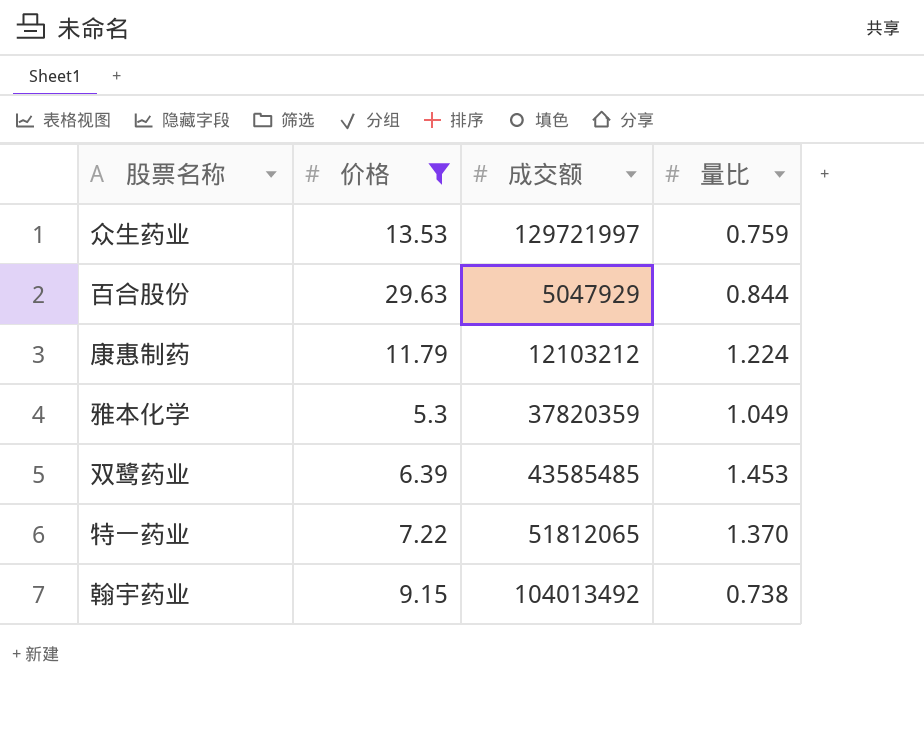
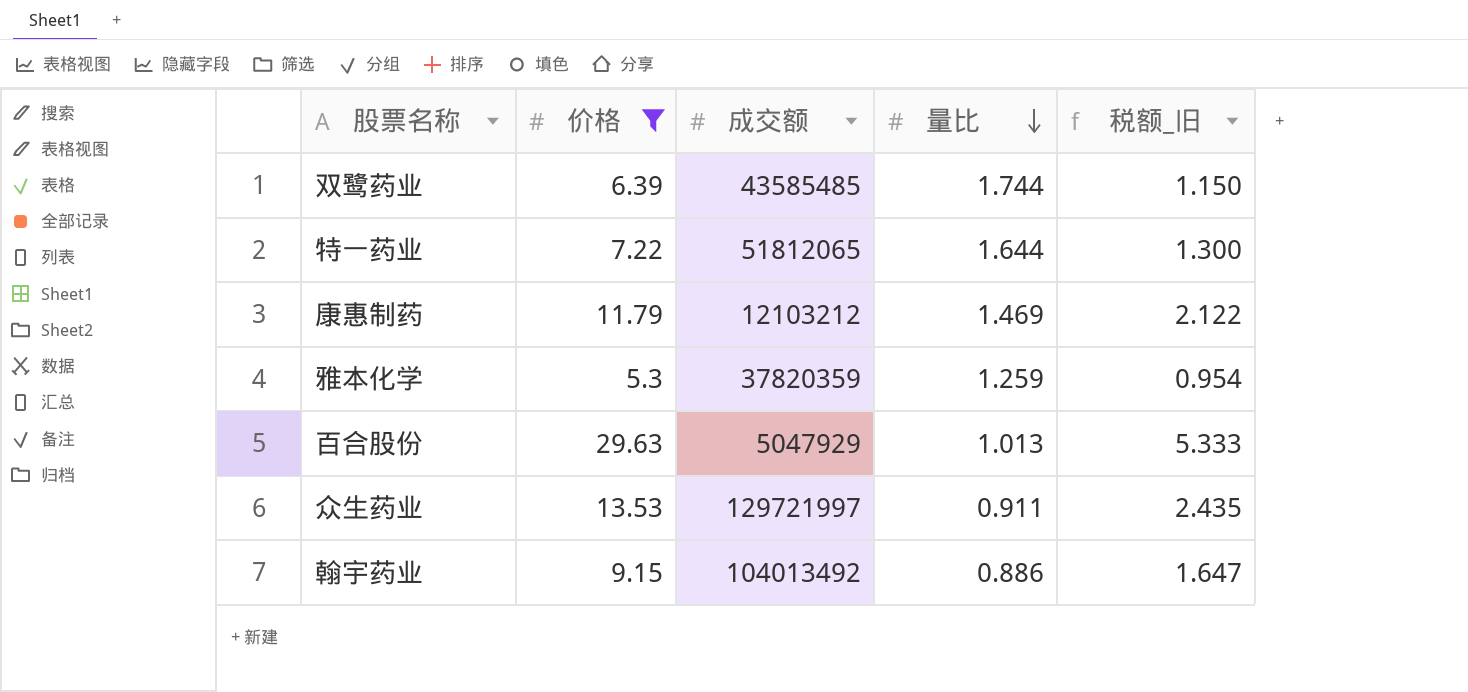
row order: none -> 量比 descending
column 税额_旧 | formula: none -> [价格] * 0.18
双鹭药业 | 量比: 1.453 -> 1.744
特一药业 | 量比: 1.370 -> 1.644
康惠制药 | 量比: 1.224 -> 1.469
雅本化学 | 量比: 1.049 -> 1.259
百合股份 | 量比: 0.844 -> 1.013
众生药业 | 量比: 0.759 -> 0.911
翰宇药业 | 量比: 0.738 -> 0.886

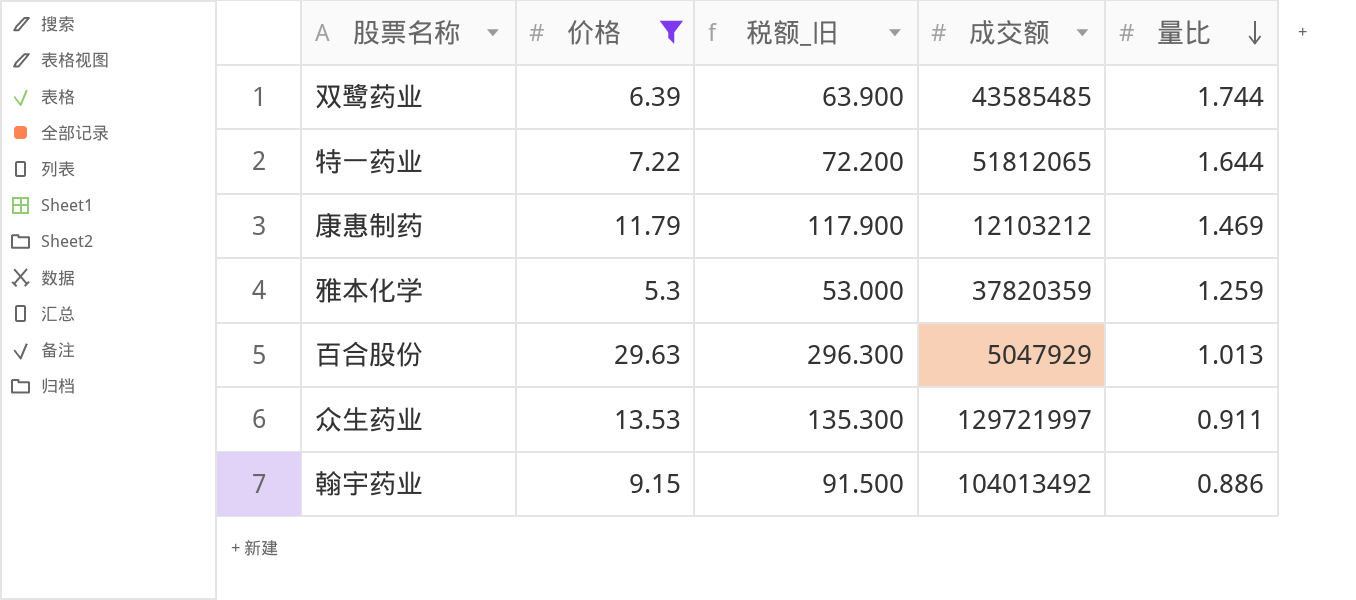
column 税额_旧 | formula: [价格] * 0.18 -> [价格] * 10
column 税额_旧 | position: 5 -> 3

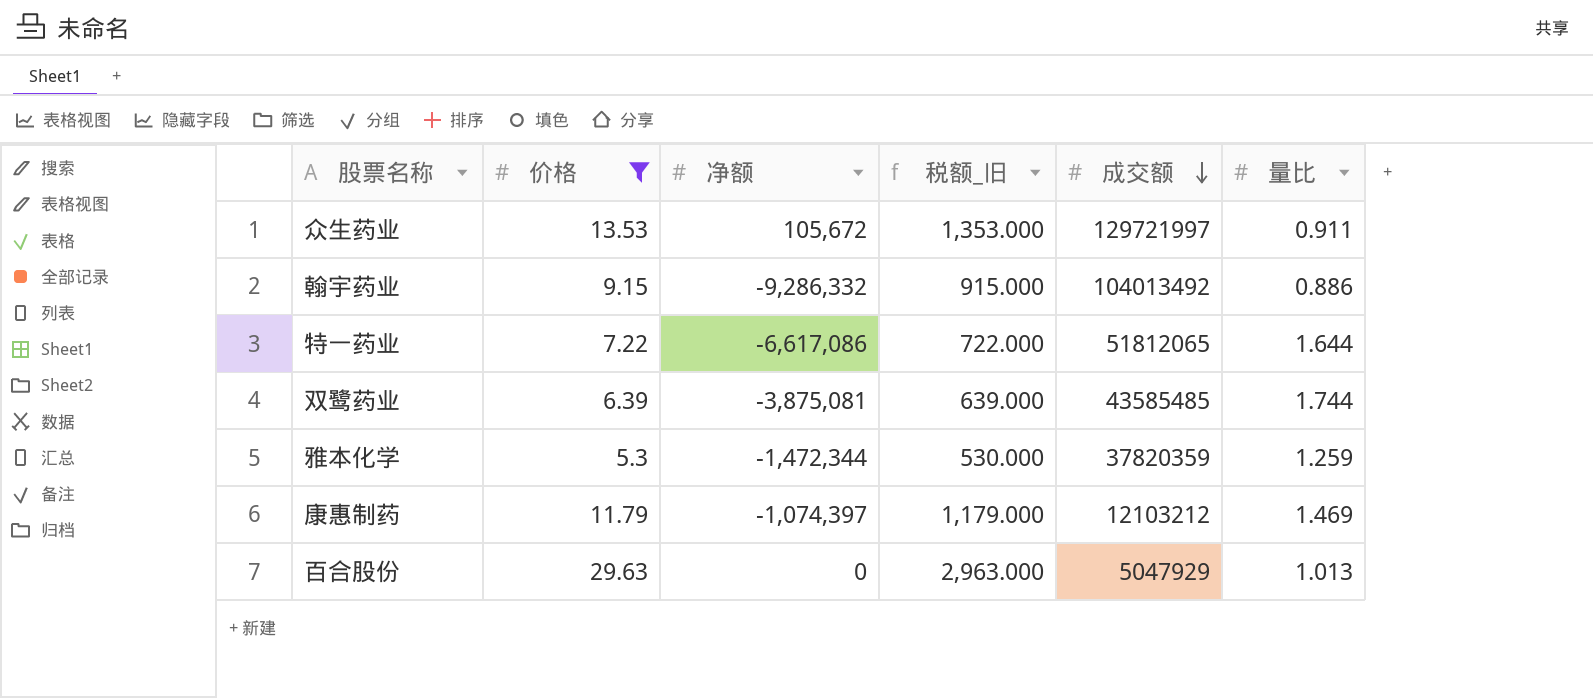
row order: 量比 descending -> 成交额 descending
column 净额 | position: none -> 3
column 税额_旧 | formula: [价格] * 10 -> [价格] * 100

